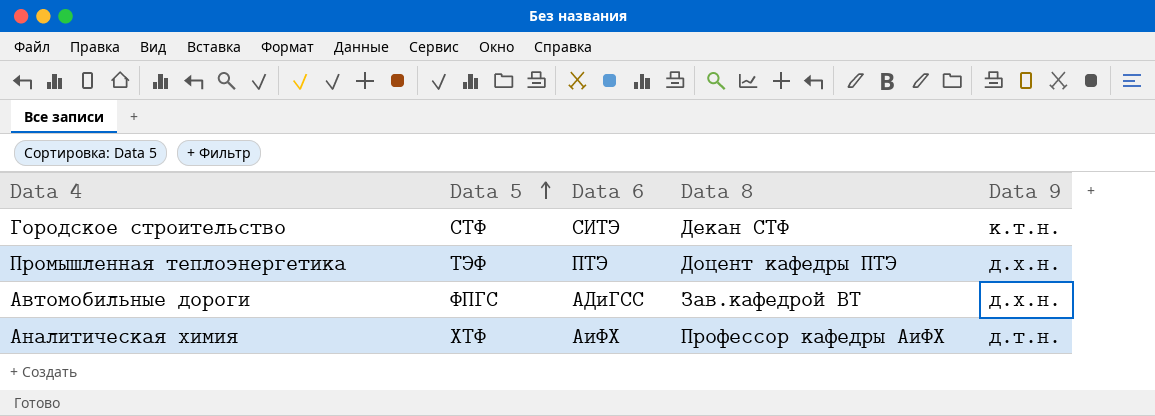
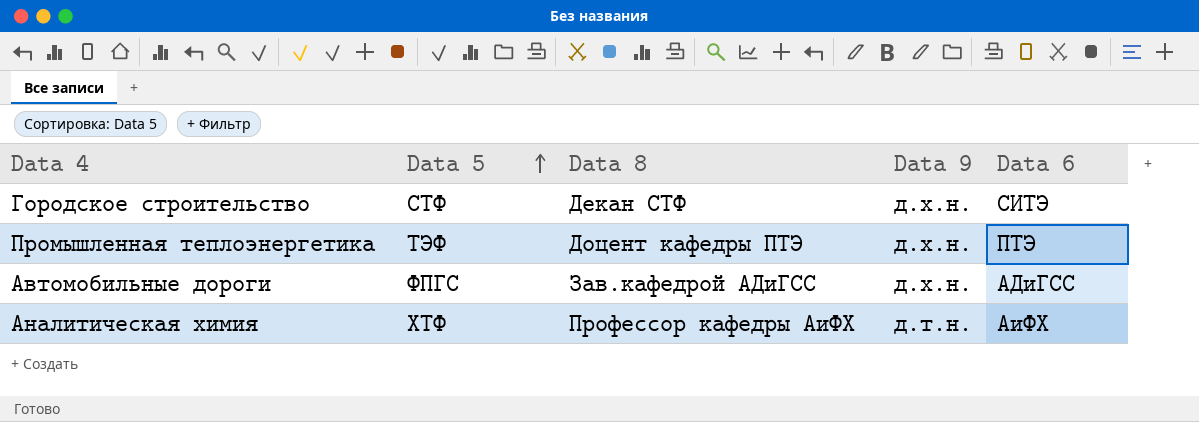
column Data 6 | position: 3 -> 5
Городское строительство | Data 9: к.т.н. -> д.х.н.
Автомобильные дороги | Data 8: Зав.кафедрой ВТ -> Зав.кафедрой АДиГСС

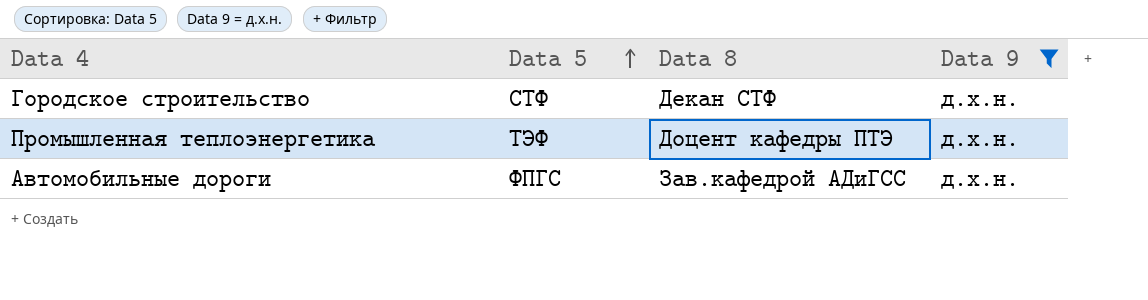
filter: none -> Data 9 = д.х.н.
column Data 6 | position: 5 -> none

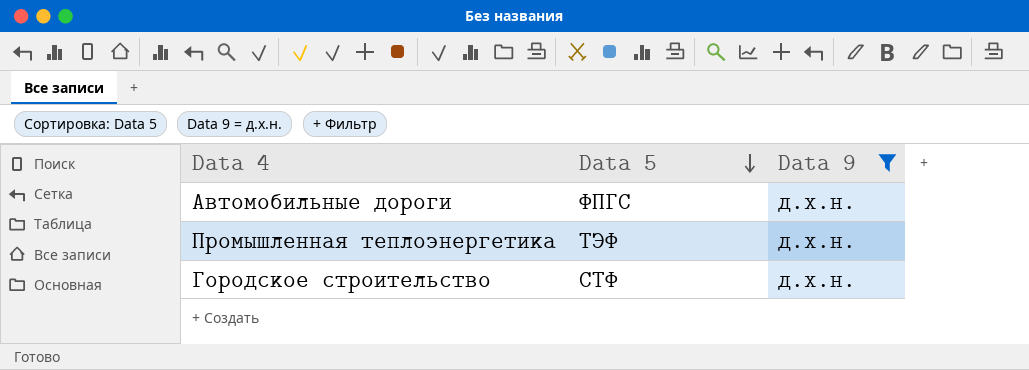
row order: Data 5 ascending -> Data 5 descending
column Data 8 | position: 3 -> none

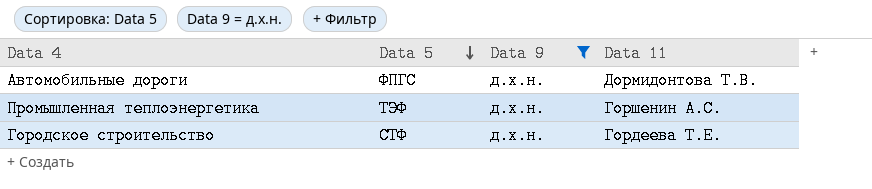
column Data 11 | position: none -> 4

